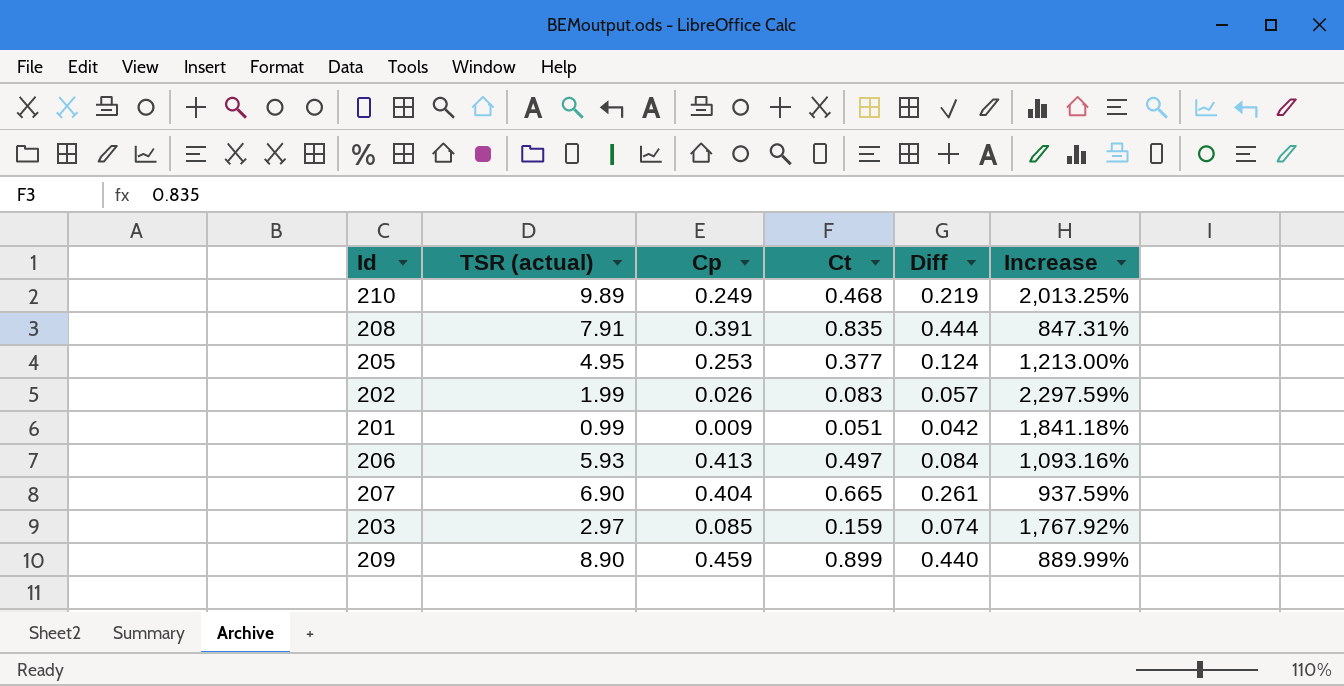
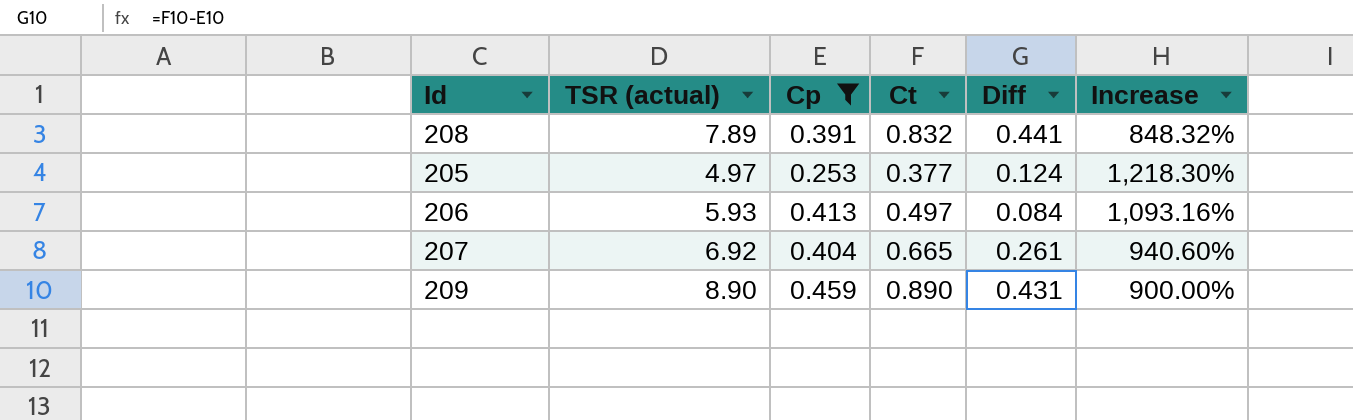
filter: none -> Cp >= 0.253
208 | TSR (actual): 7.91 -> 7.89
208 | Ct: 0.835 -> 0.832
208 | Diff: 0.444 -> 0.441
208 | Increase: 847.31% -> 848.32%
205 | TSR (actual): 4.95 -> 4.97
205 | Increase: 1,213.00% -> 1,218.30%
207 | TSR (actual): 6.90 -> 6.92
207 | Increase: 937.59% -> 940.60%
209 | Ct: 0.899 -> 0.890
209 | Diff: 0.440 -> 0.431
209 | Increase: 889.99% -> 900.00%

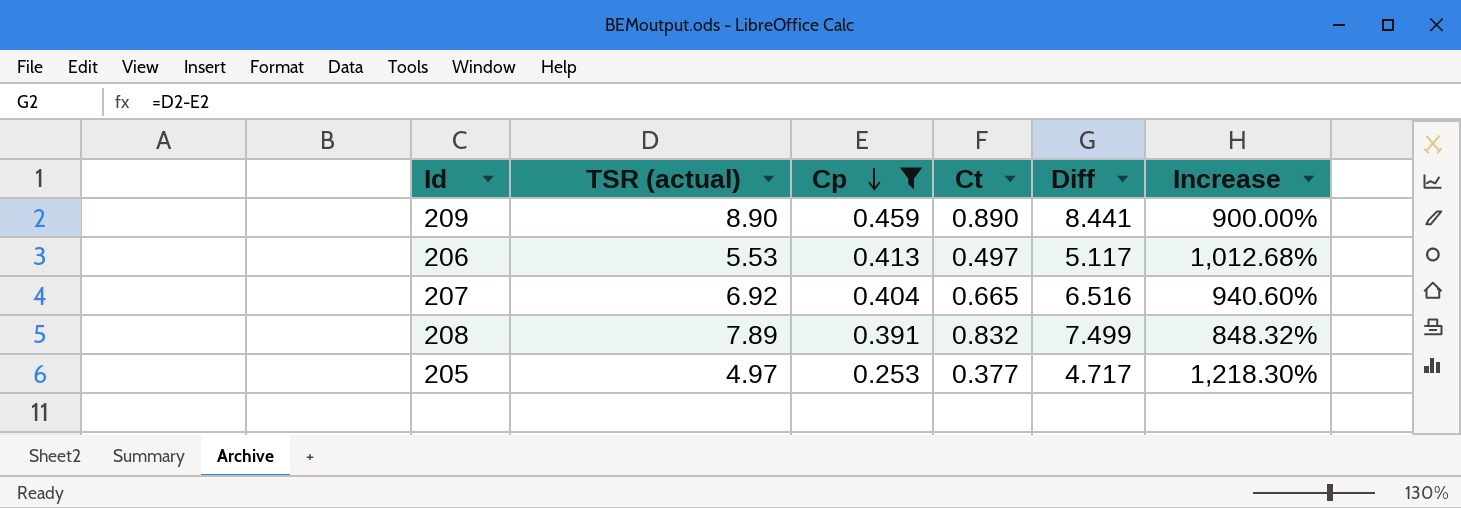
row order: none -> Cp descending
column Diff | formula: [Ct] - [Cp] -> [TSR (actual)] - [Cp]
206 | TSR (actual): 5.93 -> 5.53
206 | Increase: 1,093.16% -> 1,012.68%

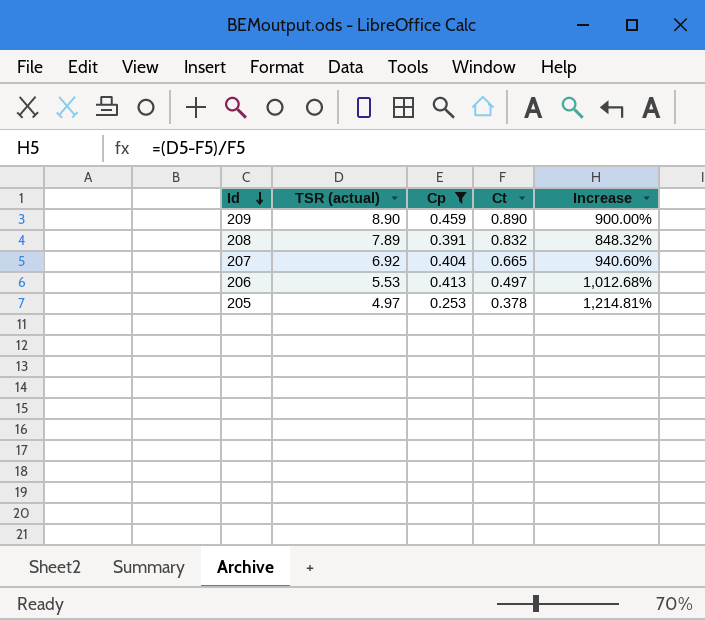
row order: Cp descending -> Id descending
column Diff | formula: [TSR (actual)] - [Cp] -> none
205 | Ct: 0.377 -> 0.378
205 | Increase: 1,218.30% -> 1,214.81%

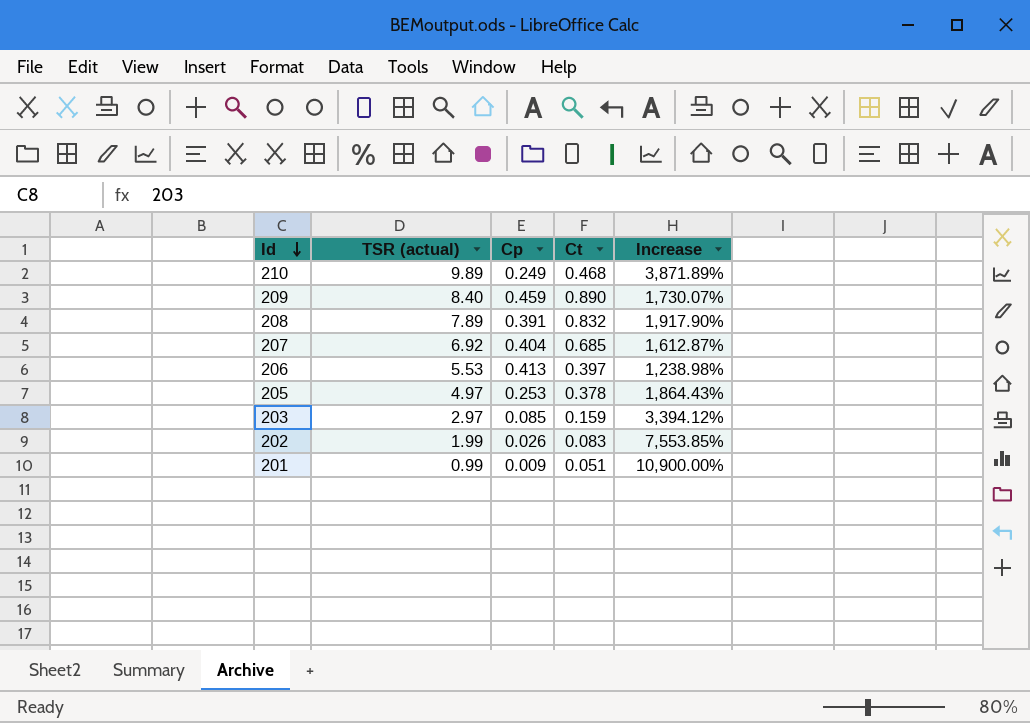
filter: Cp >= 0.253 -> none
column Increase | formula: ([TSR (actual)] - [Ct]) / [Ct] -> ([TSR (actual)] - [Cp]) / [Cp]
209 | TSR (actual): 8.90 -> 8.40
207 | Ct: 0.665 -> 0.685
206 | Ct: 0.497 -> 0.397

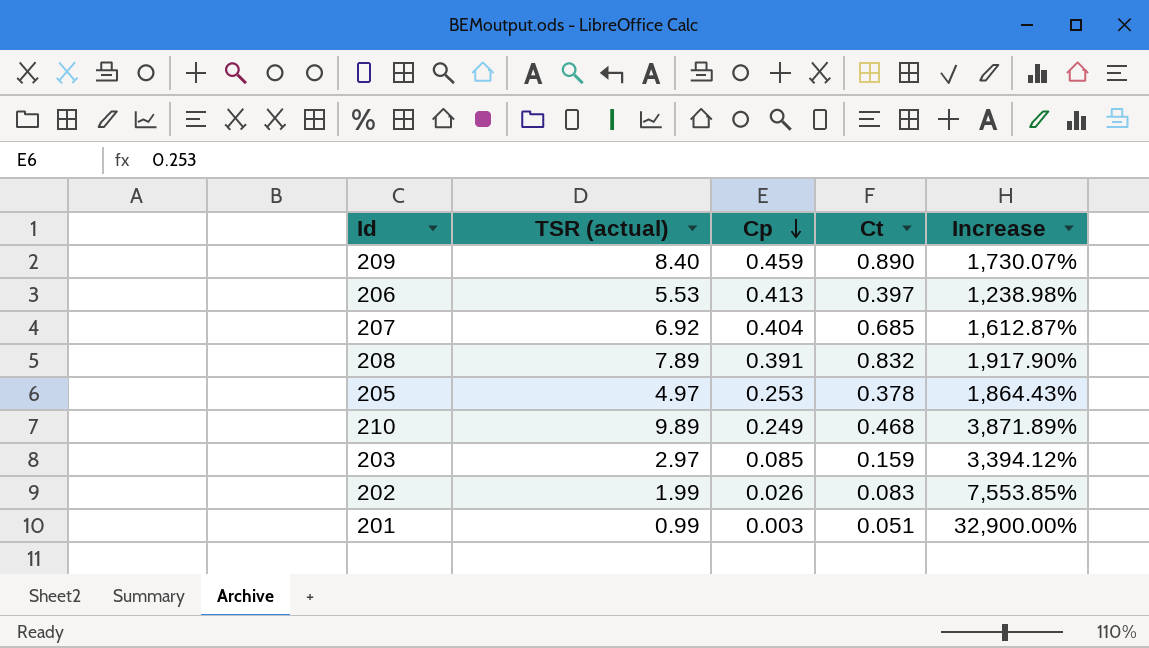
row order: Id descending -> Cp descending
201 | Cp: 0.009 -> 0.003
201 | Increase: 10,900.00% -> 32,900.00%

